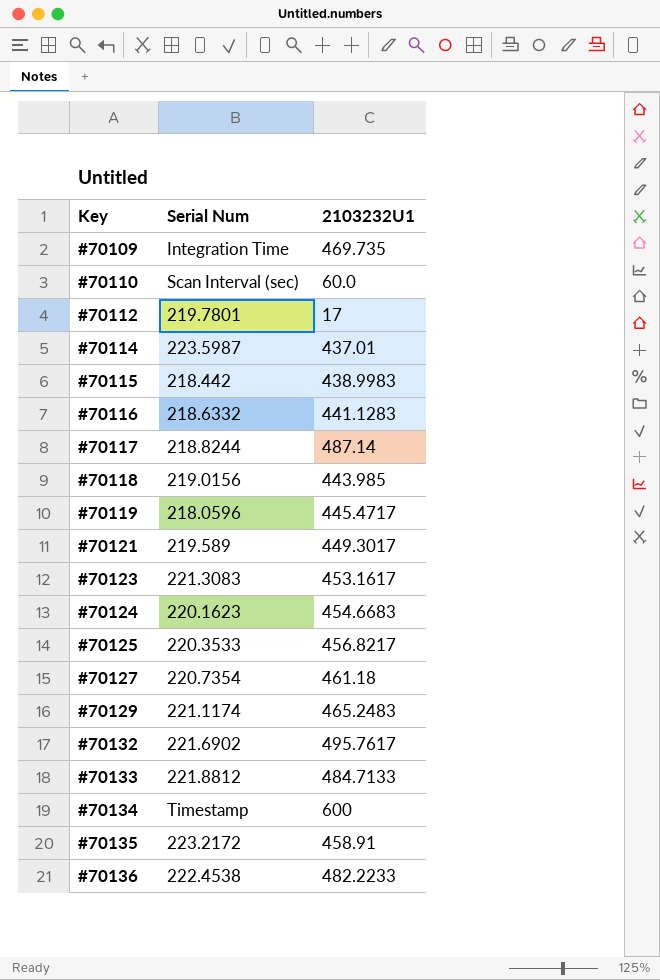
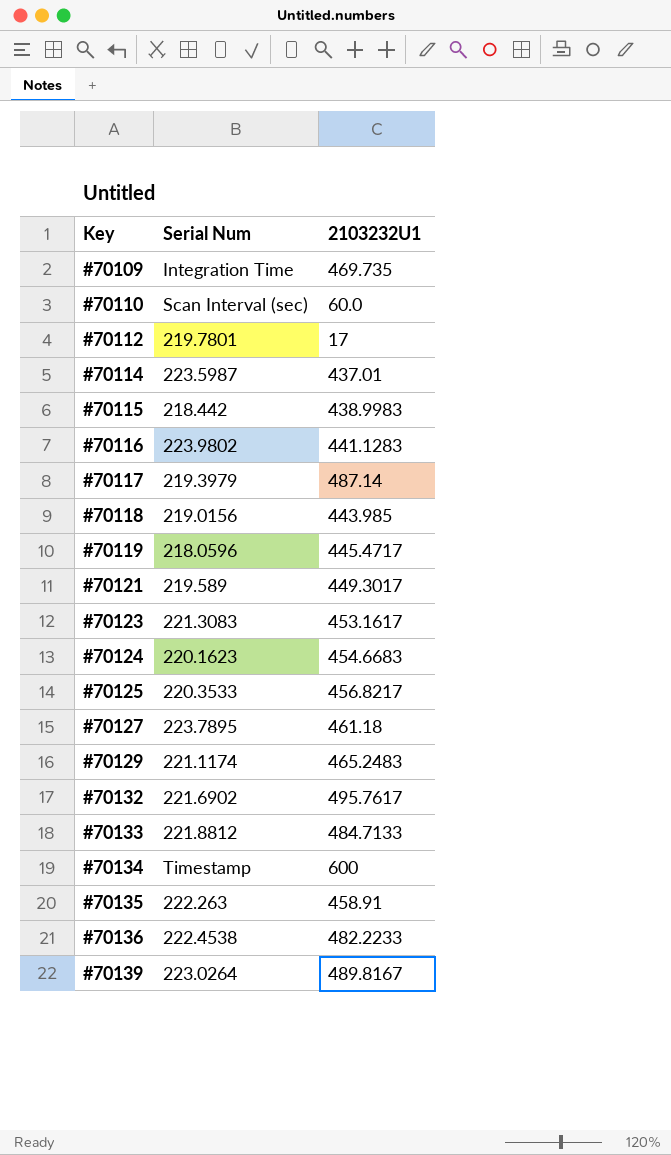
#70116 | Serial Num: 218.6332 -> 223.9802
#70117 | Serial Num: 218.8244 -> 219.3979
#70127 | Serial Num: 220.7354 -> 223.7895
#70135 | Serial Num: 223.2172 -> 222.263
row #70139: none -> 223.0264 | 489.8167

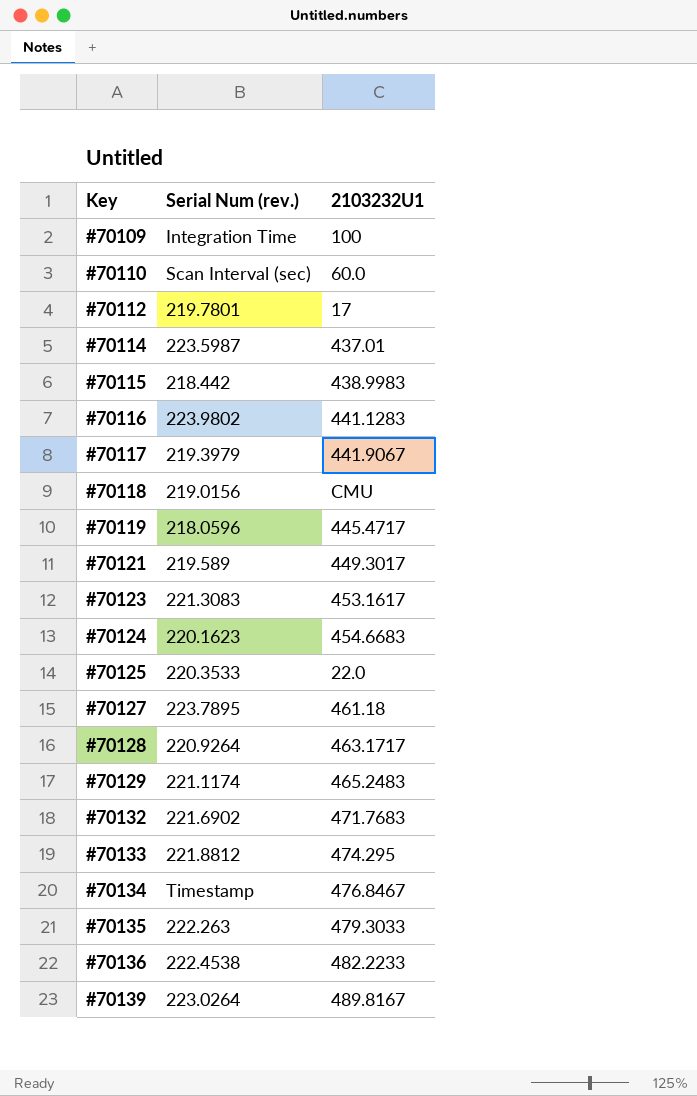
column name: Serial Num -> Serial Num (rev.)
#70109 | 2103232U1: 469.735 -> 100
#70117 | 2103232U1: 487.14 -> 441.9067
#70118 | 2103232U1: 443.985 -> CMU
#70125 | 2103232U1: 456.8217 -> 22.0
row #70128: none -> 220.9264 | 463.1717
#70132 | 2103232U1: 495.7617 -> 471.7683
#70133 | 2103232U1: 484.7133 -> 474.295
#70134 | 2103232U1: 600 -> 476.8467
#70135 | 2103232U1: 458.91 -> 479.3033

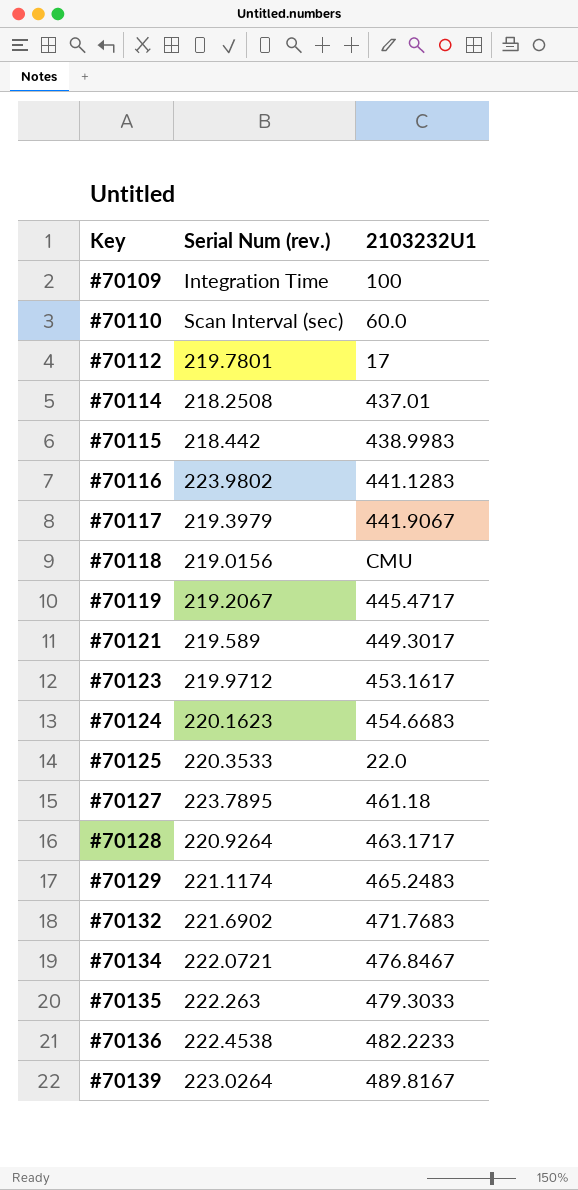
row #70133: 221.8812 | 474.295 -> none
#70114 | Serial Num (rev.): 223.5987 -> 218.2508
#70119 | Serial Num (rev.): 218.0596 -> 219.2067
#70123 | Serial Num (rev.): 221.3083 -> 219.9712
#70134 | Serial Num (rev.): Timestamp -> 222.0721

